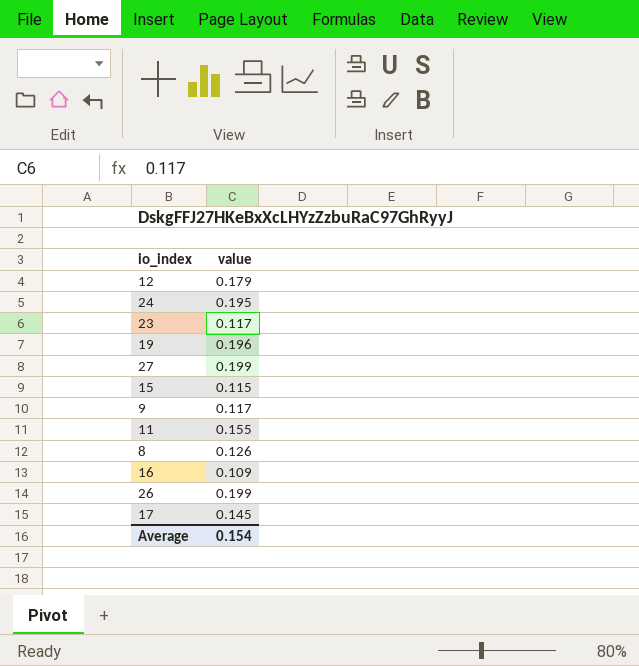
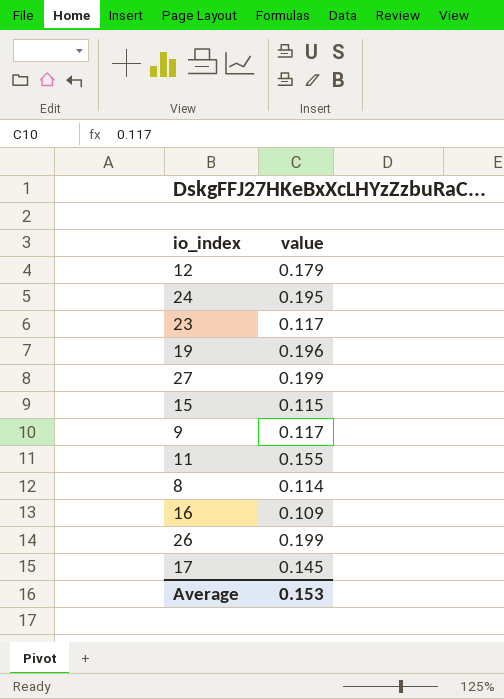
8 | value: 0.126 -> 0.114
Average | value: 0.154 -> 0.153

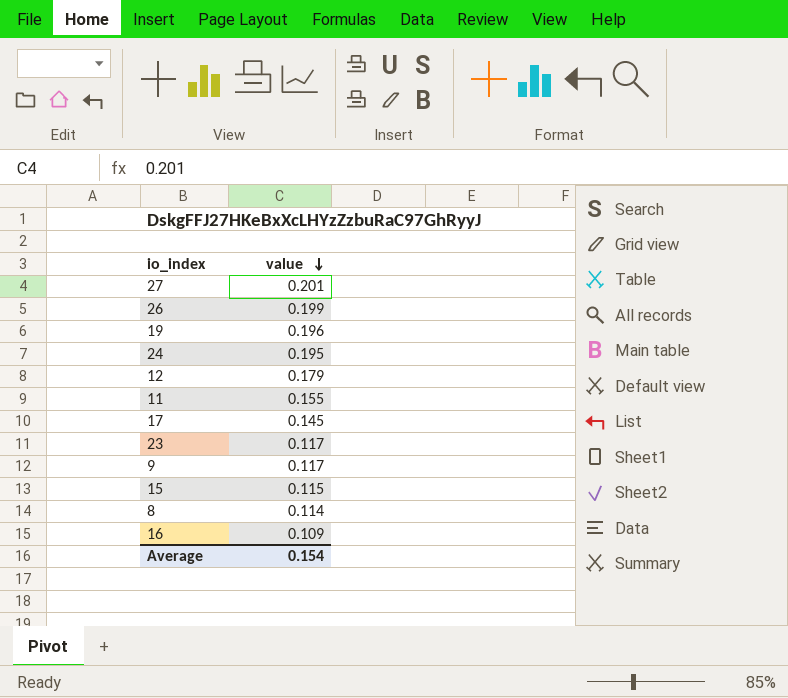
row order: none -> value descending
27 | value: 0.199 -> 0.201
Average | value: 0.153 -> 0.154

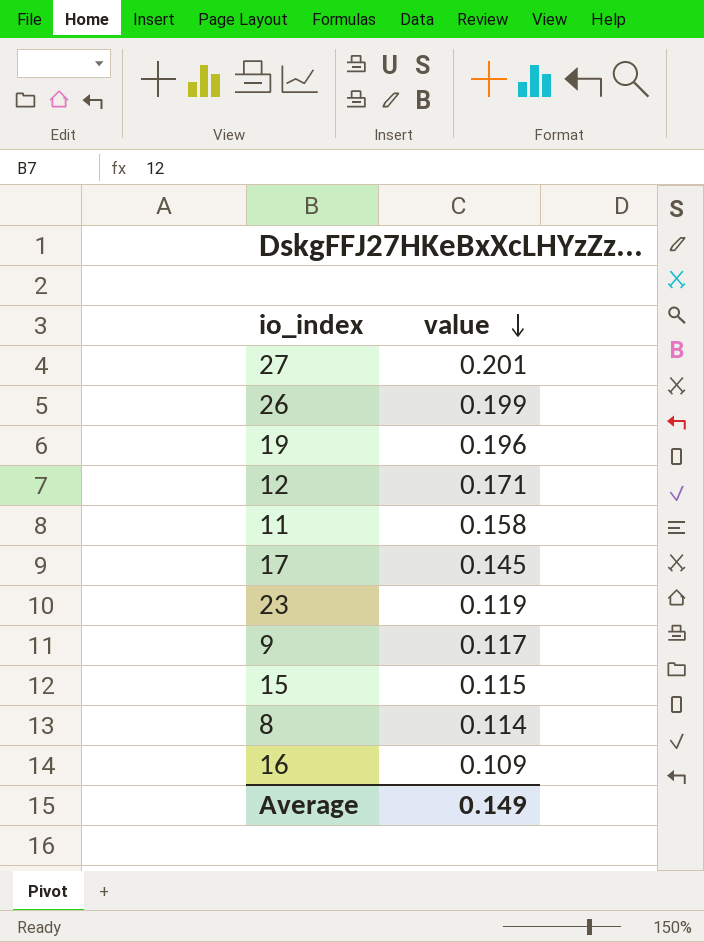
row 24: 0.195 -> none
12 | value: 0.179 -> 0.171
11 | value: 0.155 -> 0.158
23 | value: 0.117 -> 0.119
Average | value: 0.154 -> 0.149

